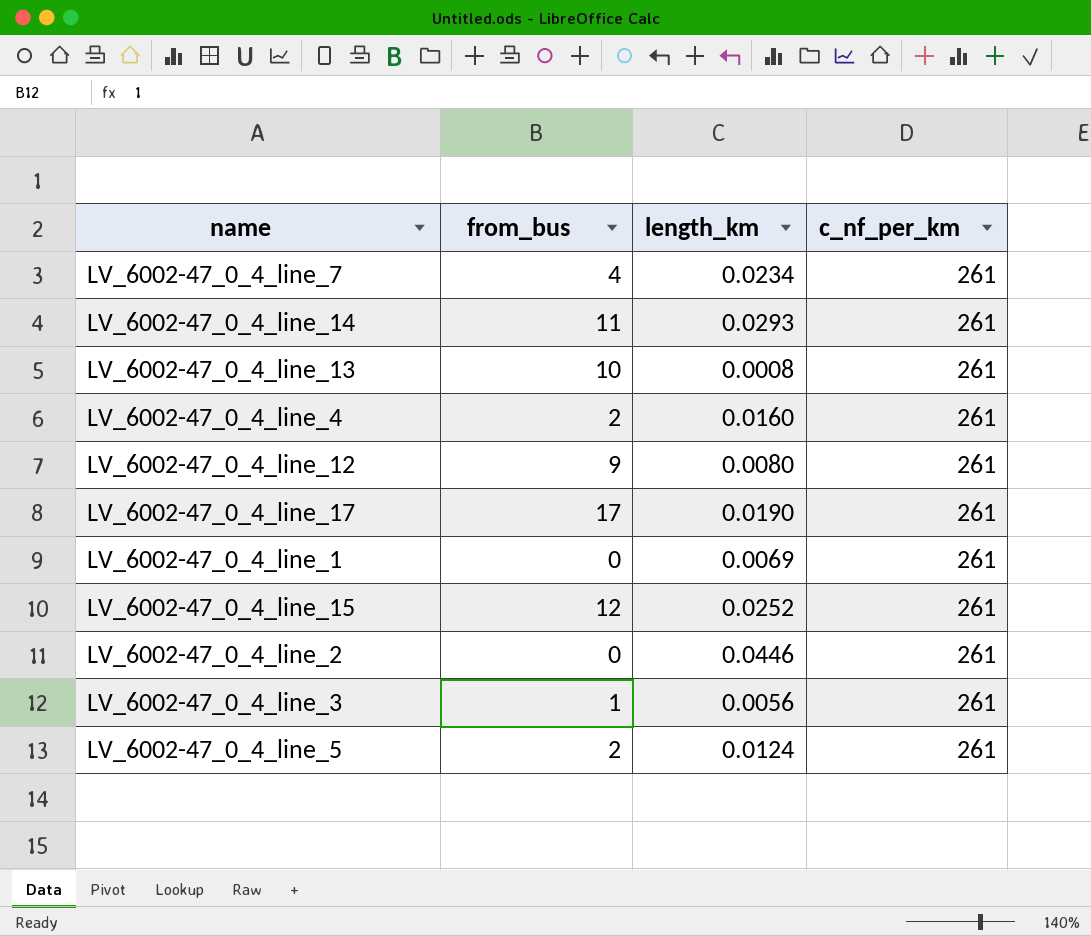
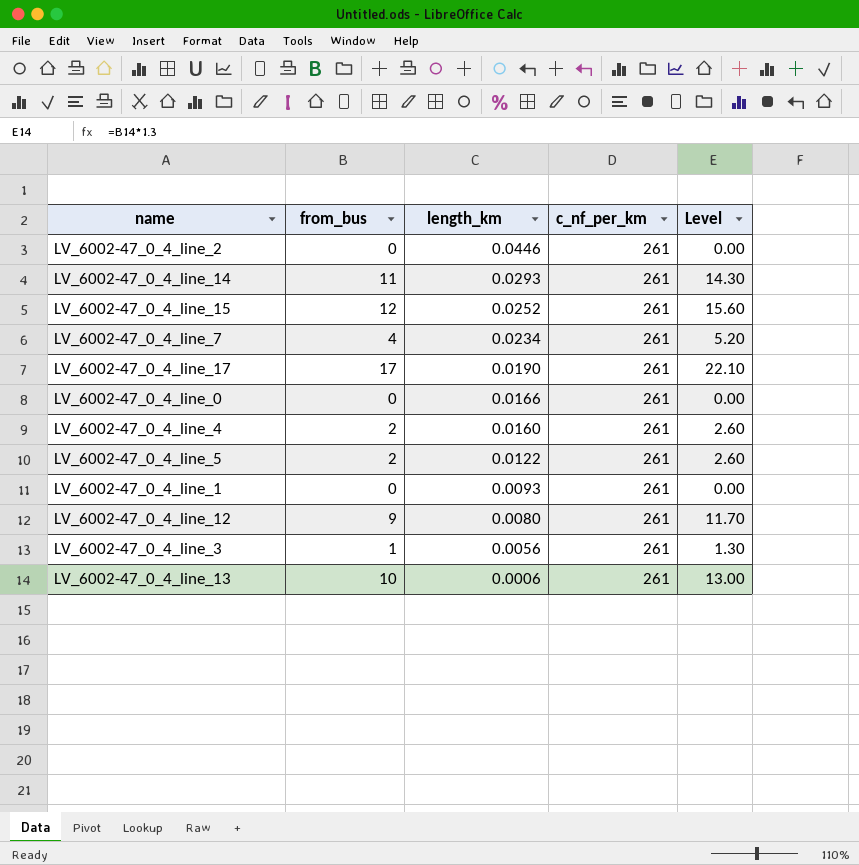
row order: none -> length_km descending
column Level | formula: none -> [from_bus] * 1.3
row LV_6002-47_0_4_line_0: none -> 0 | 0.0166 | 261 | 0.00
LV_6002-47_0_4_line_5 | length_km: 0.0124 -> 0.0122
LV_6002-47_0_4_line_1 | length_km: 0.0069 -> 0.0093
LV_6002-47_0_4_line_13 | length_km: 0.0008 -> 0.0006

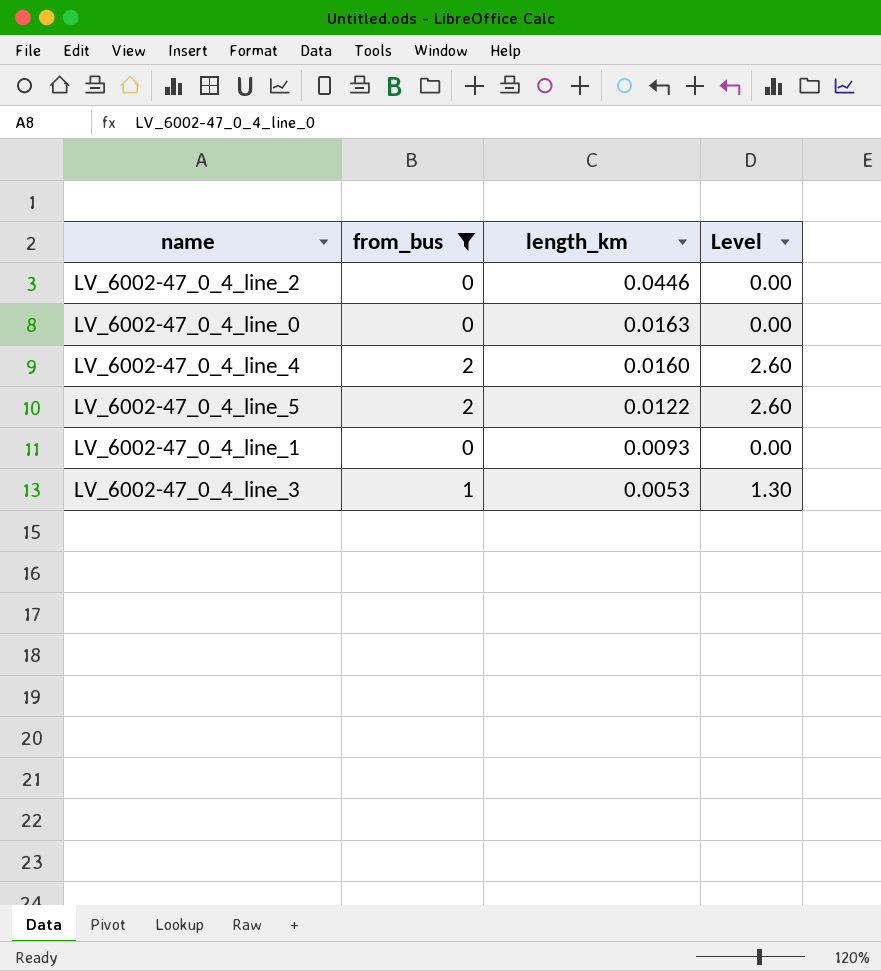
filter: none -> from_bus <= 2
column c_nf_per_km | position: 4 -> none
LV_6002-47_0_4_line_0 | length_km: 0.0166 -> 0.0163
LV_6002-47_0_4_line_3 | length_km: 0.0056 -> 0.0053

